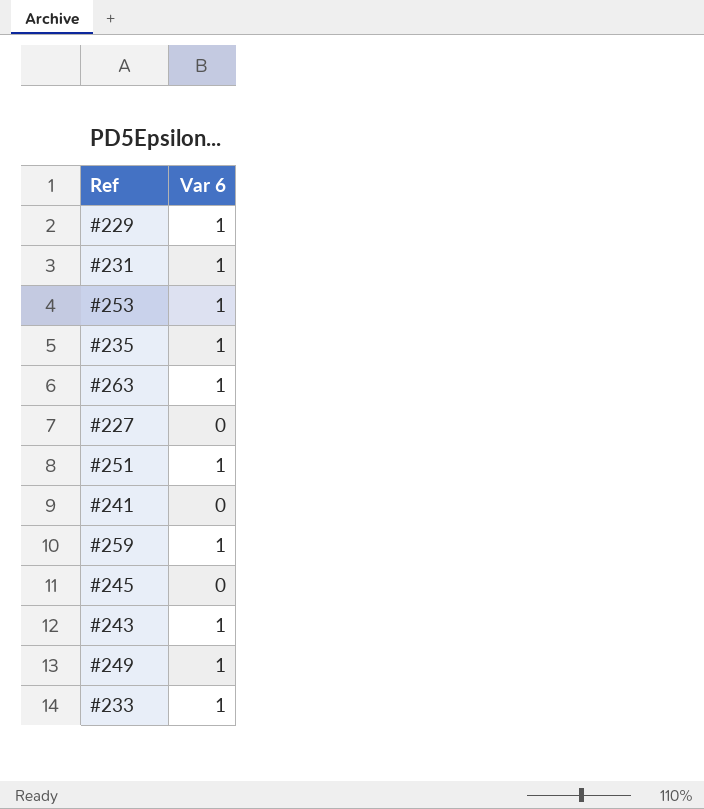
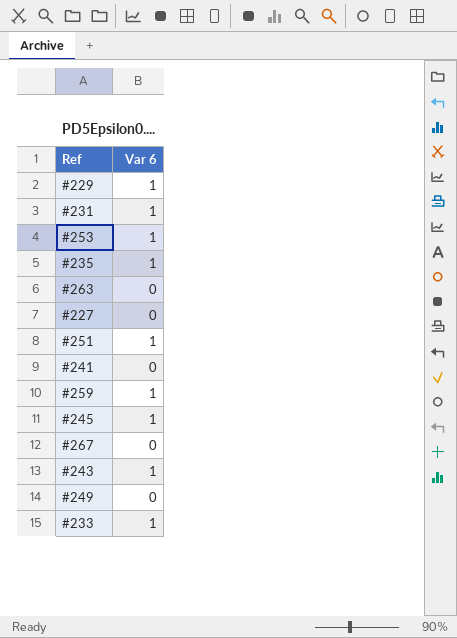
#263 | Var 6: 1 -> 0
#245 | Var 6: 0 -> 1
row #267: none -> 0
#249 | Var 6: 1 -> 0

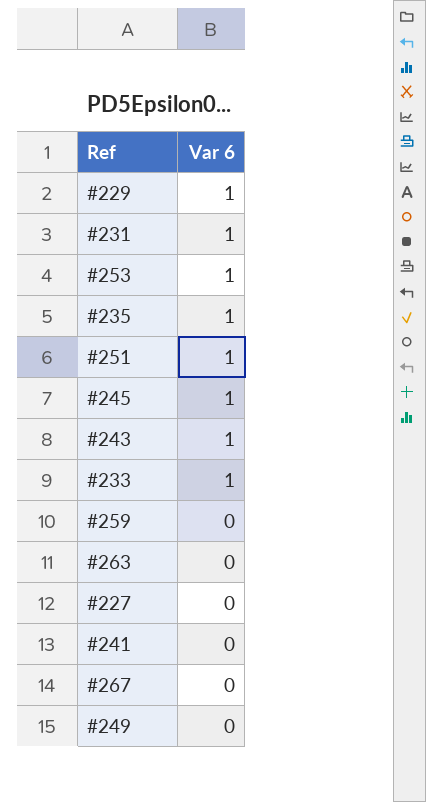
row order: none -> Var 6 descending
#259 | Var 6: 1 -> 0

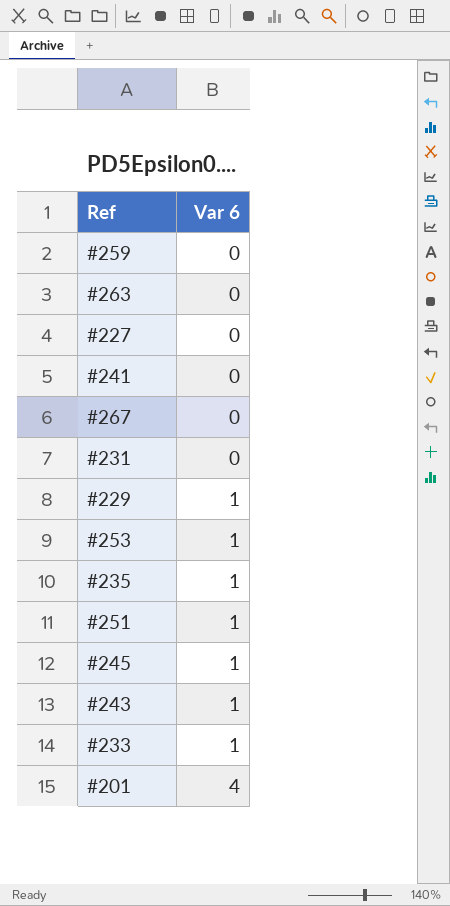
row order: Var 6 descending -> Var 6 ascending
row #249: 0 -> none
#231 | Var 6: 1 -> 0
row #201: none -> 4

